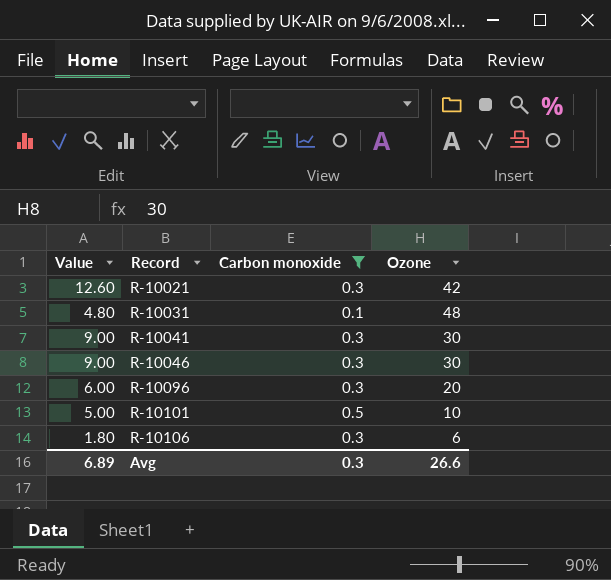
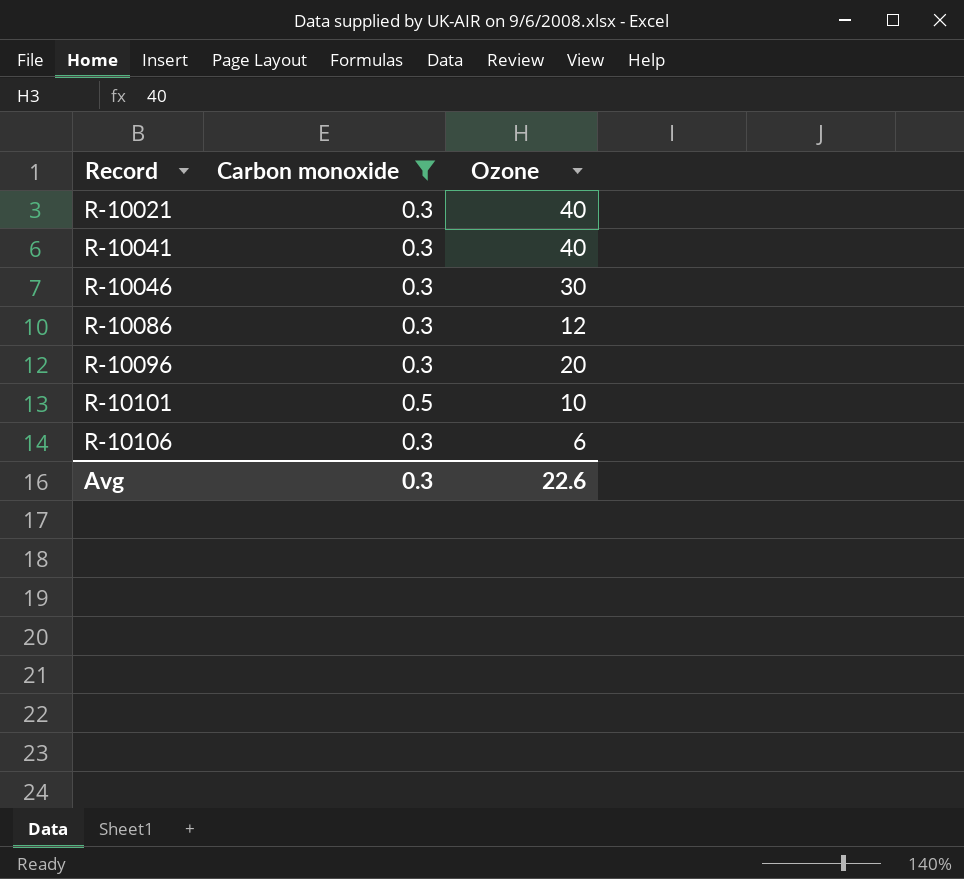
column Value | formula: [Carbon monoxide] * [Ozone] -> none
row R-10031: 4.80 | 0.1 | 48 -> none
R-10021 | Ozone: 42 -> 40
R-10041 | Ozone: 30 -> 40
row R-10086: none -> 0.3 | 12
Avg | Ozone: 26.6 -> 22.6

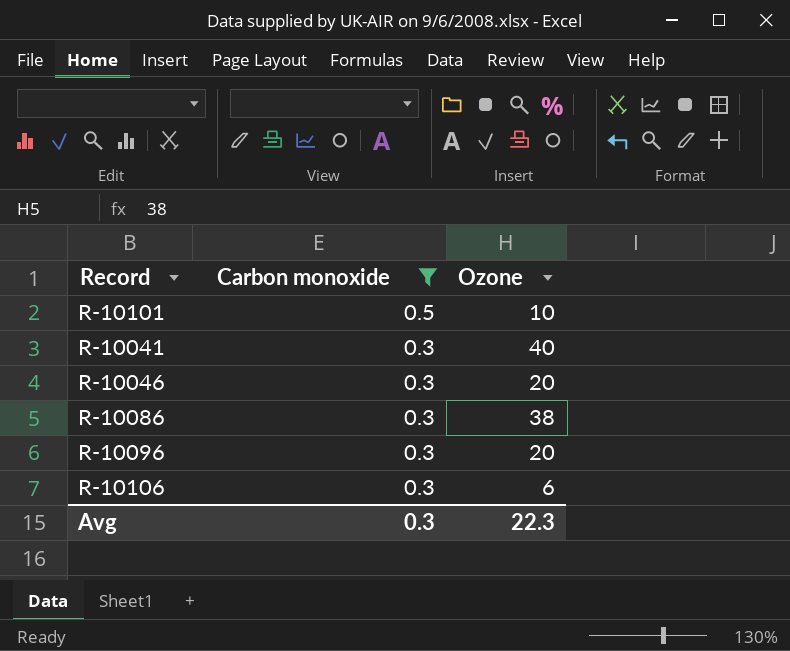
row order: Record ascending -> Carbon monoxide descending
row R-10021: 0.3 | 40 -> none
R-10046 | Ozone: 30 -> 20
R-10086 | Ozone: 12 -> 38
Avg | Ozone: 22.6 -> 22.3

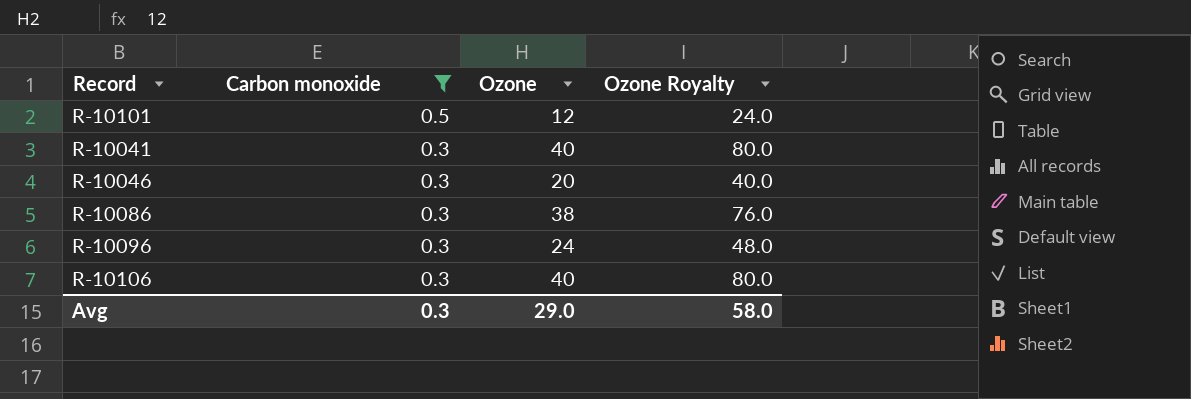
column Ozone Royalty | formula: none -> [Ozone] * 2
R-10101 | Ozone: 10 -> 12
R-10096 | Ozone: 20 -> 24
R-10106 | Ozone: 6 -> 40
Avg | Ozone: 22.3 -> 29.0

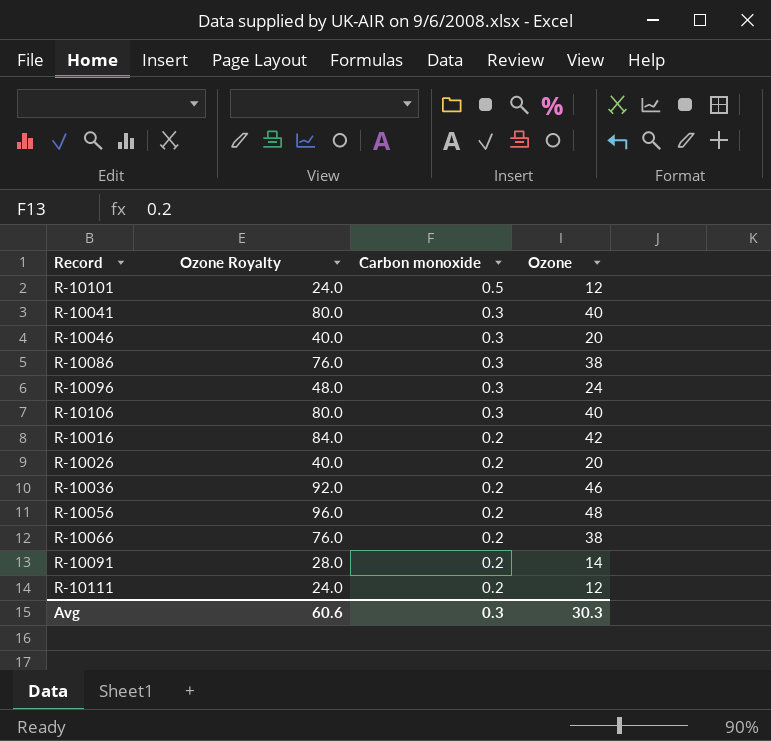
filter: Carbon monoxide != 0.2 -> none
column Ozone Royalty | position: 4 -> 2
Avg | Ozone Royalty: 58.0 -> 60.6
Avg | Ozone: 29.0 -> 30.3

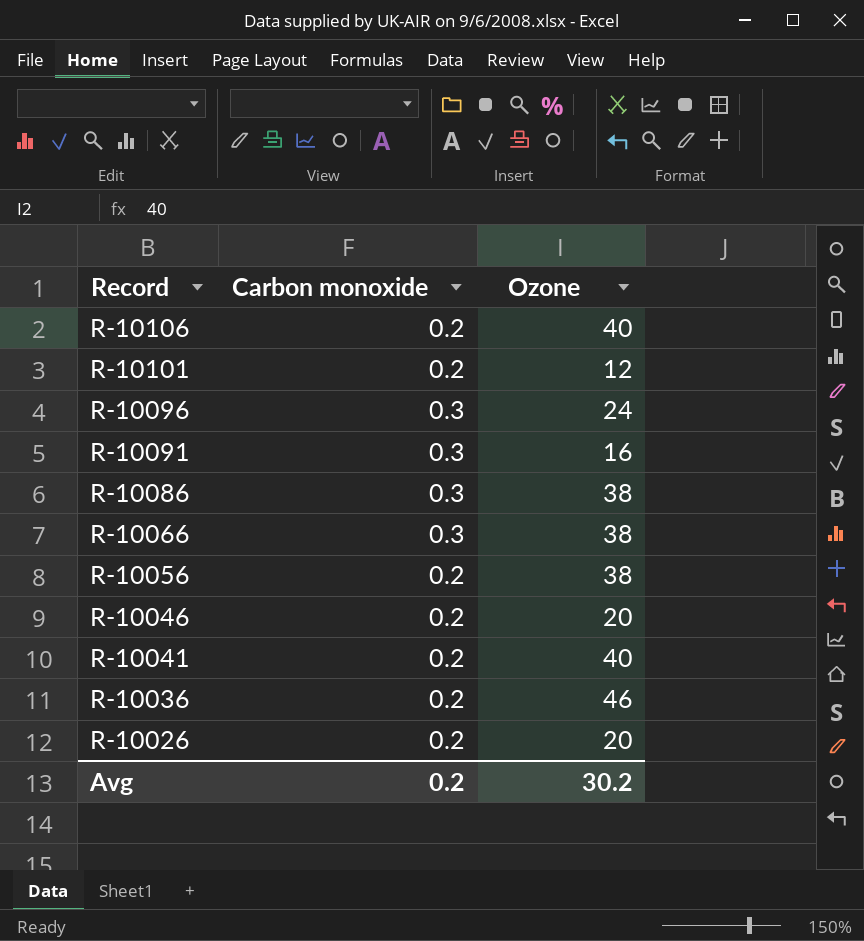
row order: Carbon monoxide descending -> Record descending
column Ozone Royalty | formula: [Ozone] * 2 -> none
row R-10016: 84.0 | 0.2 | 42 -> none
row R-10111: 24.0 | 0.2 | 12 -> none
R-10106 | Carbon monoxide: 0.3 -> 0.2
R-10101 | Carbon monoxide: 0.5 -> 0.2
R-10091 | Carbon monoxide: 0.2 -> 0.3
R-10091 | Ozone: 14 -> 16
R-10066 | Carbon monoxide: 0.2 -> 0.3
R-10056 | Ozone: 48 -> 38
R-10046 | Carbon monoxide: 0.3 -> 0.2
R-10041 | Carbon monoxide: 0.3 -> 0.2
Avg | Carbon monoxide: 0.3 -> 0.2
Avg | Ozone: 30.3 -> 30.2

